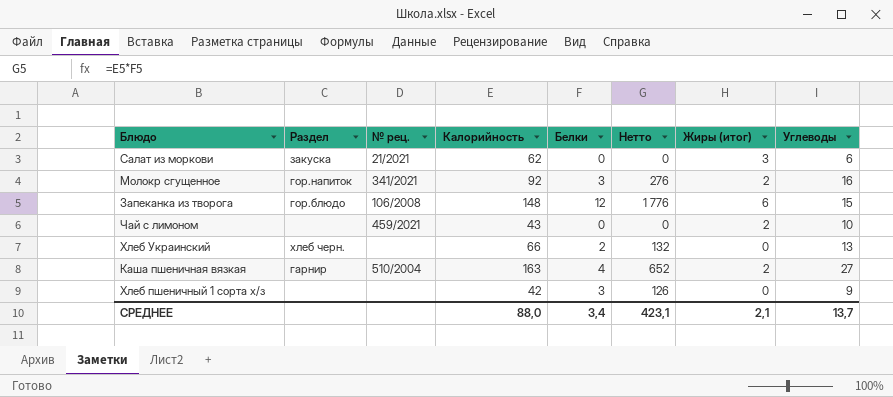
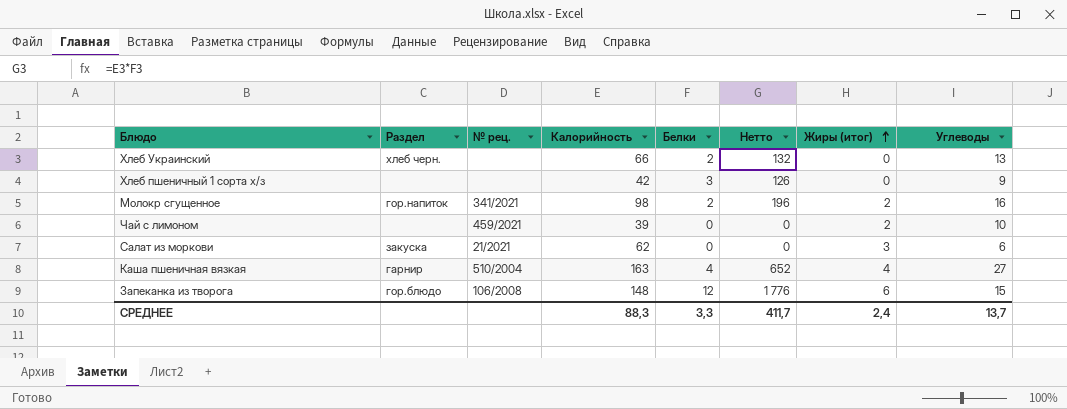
row order: none -> Жиры (итог) ascending
Молокр сгущенное | Калорийность: 92 -> 98
Молокр сгущенное | Белки: 3 -> 2
Молокр сгущенное | Нетто: 276 -> 196
Чай с лимоном | Калорийность: 43 -> 39
Каша пшеничная вязкая | Жиры (итог): 2 -> 4
СРЕДНЕЕ | Калорийность: 88,0 -> 88,3
СРЕДНЕЕ | Белки: 3,4 -> 3,3
СРЕДНЕЕ | Нетто: 423,1 -> 411,7
СРЕДНЕЕ | Жиры (итог): 2,1 -> 2,4

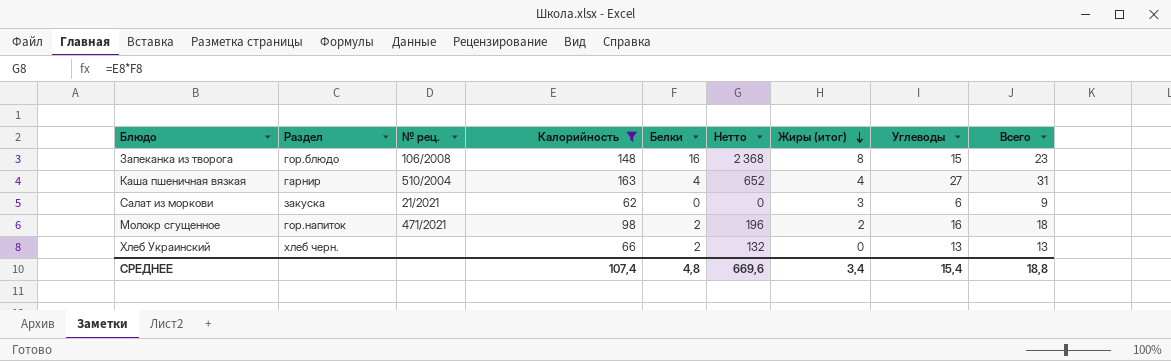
filter: none -> Калорийность >= 62
row order: Жиры (итог) ascending -> Жиры (итог) descending
column Всего | formula: none -> [Жиры (итог)] + [Углеводы]
Запеканка из творога | Белки: 12 -> 16
Запеканка из творога | Нетто: 1 776 -> 2 368
Запеканка из творога | Жиры (итог): 6 -> 8
Молокр сгущенное | № рец.: 341/2021 -> 471/2021
СРЕДНЕЕ | Калорийность: 88,3 -> 107,4
СРЕДНЕЕ | Белки: 3,3 -> 4,8
СРЕДНЕЕ | Нетто: 411,7 -> 669,6
СРЕДНЕЕ | Жиры (итог): 2,4 -> 3,4
СРЕДНЕЕ | Углеводы: 13,7 -> 15,4

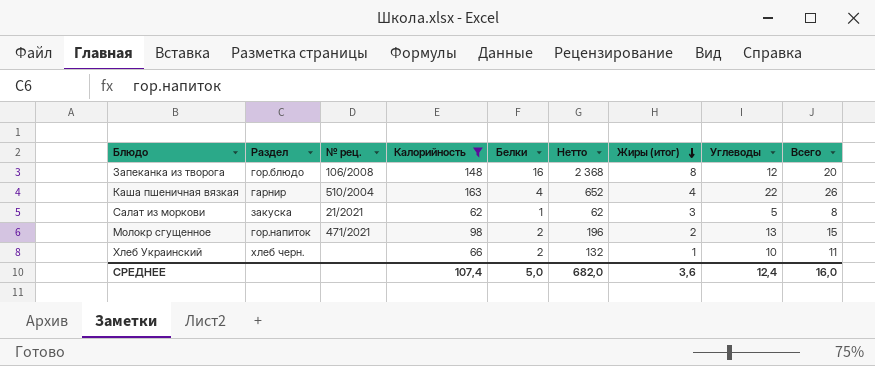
Запеканка из творога | Углеводы: 15 -> 12
Запеканка из творога | Всего: 23 -> 20
Каша пшеничная вязкая | Углеводы: 27 -> 22
Каша пшеничная вязкая | Всего: 31 -> 26
Салат из моркови | Белки: 0 -> 1
Салат из моркови | Нетто: 0 -> 62
Салат из моркови | Углеводы: 6 -> 5
Салат из моркови | Всего: 9 -> 8
Молокр сгущенное | Углеводы: 16 -> 13
Молокр сгущенное | Всего: 18 -> 15
Хлеб Украинский | Жиры (итог): 0 -> 1
Хлеб Украинский | Углеводы: 13 -> 10
Хлеб Украинский | Всего: 13 -> 11
СРЕДНЕЕ | Белки: 4,8 -> 5,0
СРЕДНЕЕ | Нетто: 669,6 -> 682,0
СРЕДНЕЕ | Жиры (итог): 3,4 -> 3,6
СРЕДНЕЕ | Углеводы: 15,4 -> 12,4
СРЕДНЕЕ | Всего: 18,8 -> 16,0

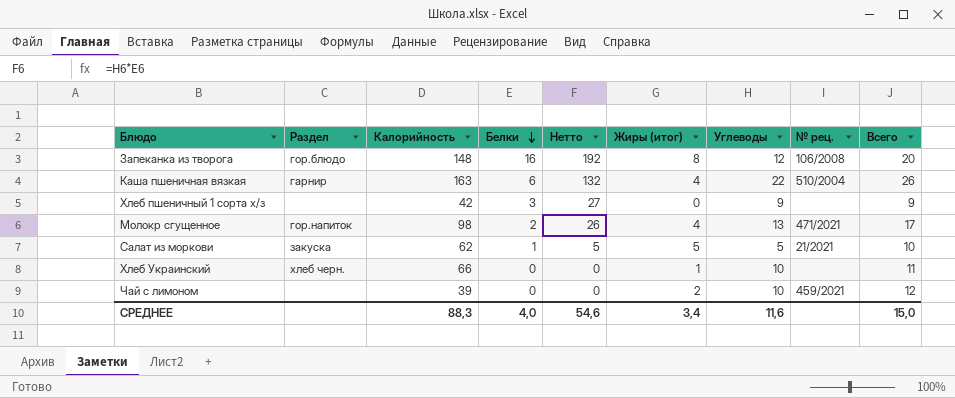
filter: Калорийность >= 62 -> none
row order: Жиры (итог) descending -> Белки descending
column Нетто | formula: [Калорийность] * [Белки] -> [Белки] * [Углеводы]
column № рец. | position: 3 -> 8
Каша пшеничная вязкая | Белки: 4 -> 6
Молокр сгущенное | Жиры (итог): 2 -> 4
Молокр сгущенное | Всего: 15 -> 17
Салат из моркови | Жиры (итог): 3 -> 5
Салат из моркови | Всего: 8 -> 10
Хлеб Украинский | Белки: 2 -> 0
СРЕДНЕЕ | Калорийность: 107,4 -> 88,3
СРЕДНЕЕ | Белки: 5,0 -> 4,0
СРЕДНЕЕ | Нетто: 682,0 -> 54,6
СРЕДНЕЕ | Жиры (итог): 3,6 -> 3,4
СРЕДНЕЕ | Углеводы: 12,4 -> 11,6
СРЕДНЕЕ | Всего: 16,0 -> 15,0

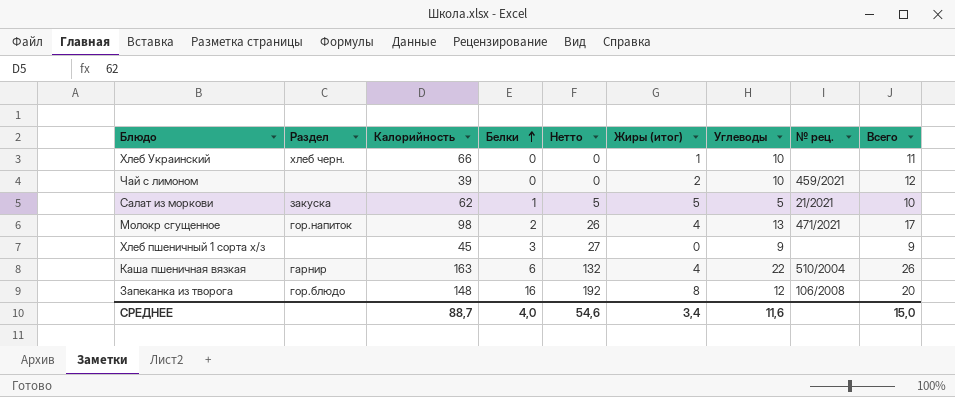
row order: Белки descending -> Белки ascending
Хлеб пшеничный 1 сорта х/з | Калорийность: 42 -> 45
СРЕДНЕЕ | Калорийность: 88,3 -> 88,7

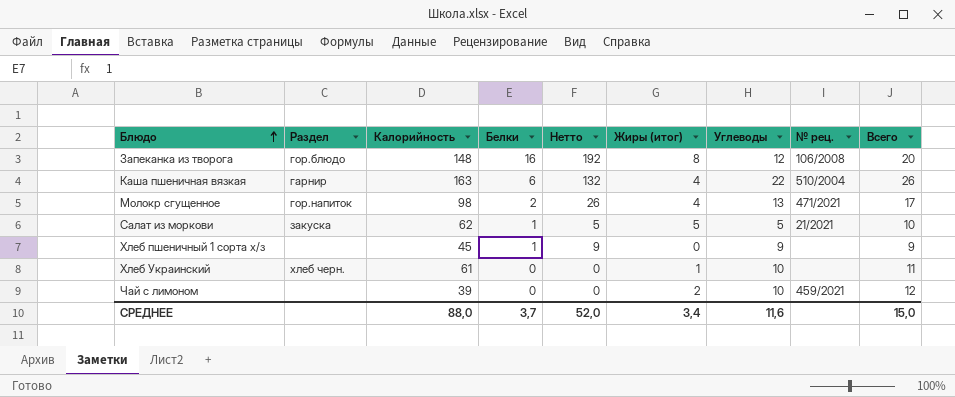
row order: Белки ascending -> Блюдо ascending
Хлеб пшеничный 1 сорта х/з | Белки: 3 -> 1
Хлеб пшеничный 1 сорта х/з | Нетто: 27 -> 9
Хлеб Украинский | Калорийность: 66 -> 61
СРЕДНЕЕ | Калорийность: 88,7 -> 88,0
СРЕДНЕЕ | Белки: 4,0 -> 3,7
СРЕДНЕЕ | Нетто: 54,6 -> 52,0

